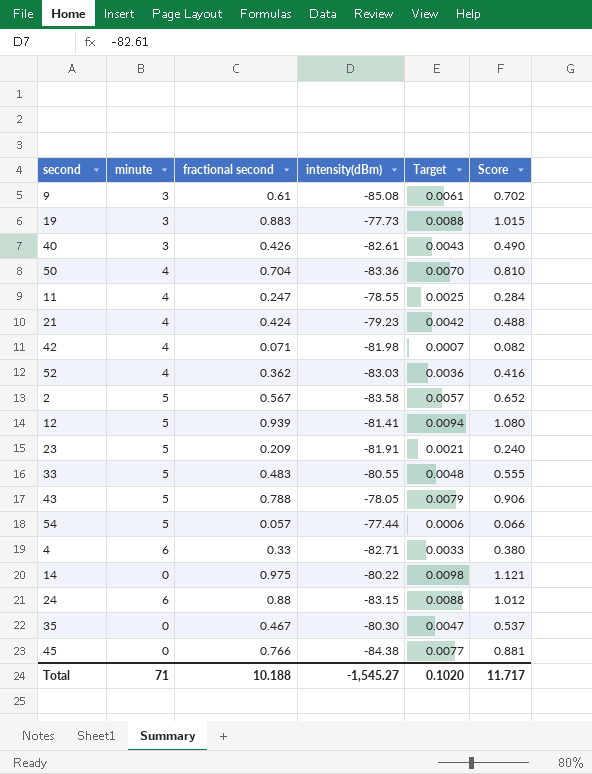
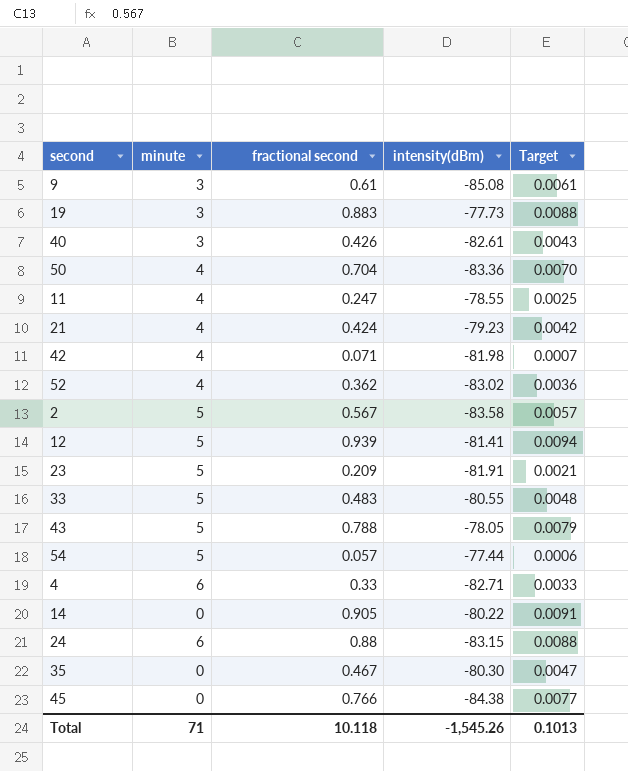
column Score | formula: [fractional second] * 1.15 -> none
52 | intensity(dBm): -83.03 -> -83.02
14 | fractional second: 0.975 -> 0.905
14 | Target: 0.0098 -> 0.0091
Total | fractional second: 10.188 -> 10.118
Total | intensity(dBm): -1,545.27 -> -1,545.26
Total | Target: 0.1020 -> 0.1013

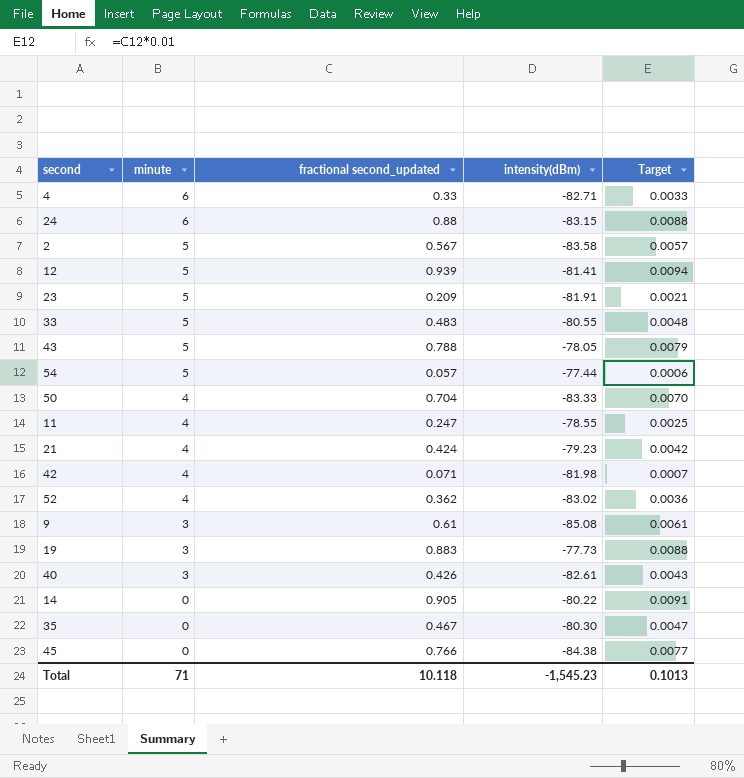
row order: none -> minute descending
column name: fractional second -> fractional second_updated
50 | intensity(dBm): -83.36 -> -83.33
Total | intensity(dBm): -1,545.26 -> -1,545.23

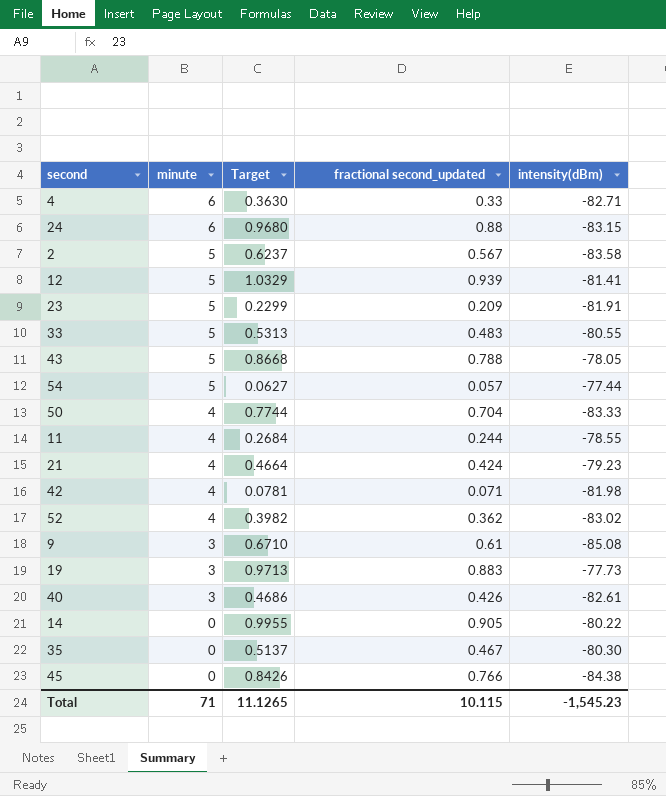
column Target | formula: [fractional second_updated] * 0.01 -> [fractional second_updated] * 1.1
column Target | position: 5 -> 3
11 | fractional second_updated: 0.247 -> 0.244
Total | Target: 0.1013 -> 11.1265
Total | fractional second_updated: 10.118 -> 10.115

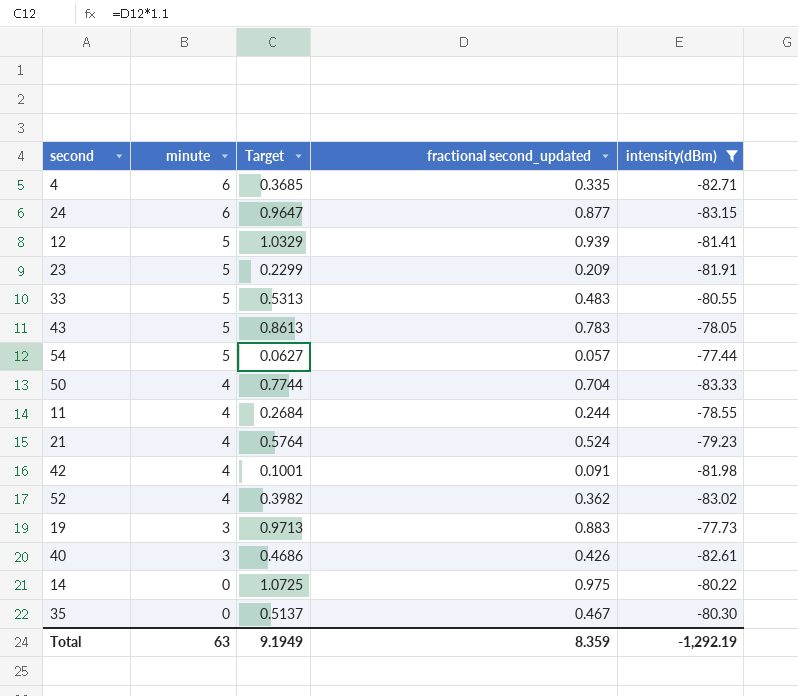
filter: none -> intensity(dBm) >= -83.33
4 | Target: 0.3630 -> 0.3685
4 | fractional second_updated: 0.33 -> 0.335
24 | Target: 0.9680 -> 0.9647
24 | fractional second_updated: 0.88 -> 0.877
43 | Target: 0.8668 -> 0.8613
43 | fractional second_updated: 0.788 -> 0.783
21 | Target: 0.4664 -> 0.5764
21 | fractional second_updated: 0.424 -> 0.524
42 | Target: 0.0781 -> 0.1001
42 | fractional second_updated: 0.071 -> 0.091
14 | Target: 0.9955 -> 1.0725
14 | fractional second_updated: 0.905 -> 0.975
Total | minute: 71 -> 63
Total | Target: 11.1265 -> 9.1949
Total | fractional second_updated: 10.115 -> 8.359
Total | intensity(dBm): -1,545.23 -> -1,292.19

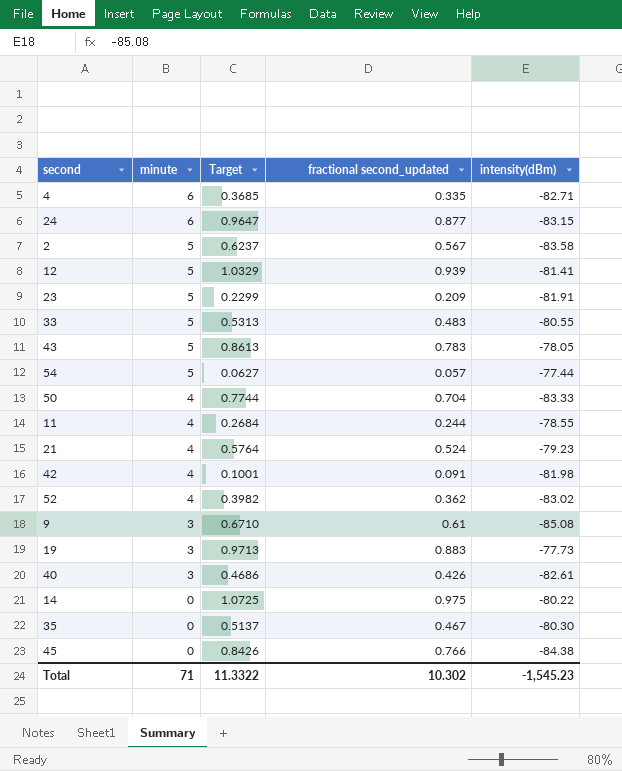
filter: intensity(dBm) >= -83.33 -> none
Total | minute: 63 -> 71
Total | Target: 9.1949 -> 11.3322
Total | fractional second_updated: 8.359 -> 10.302
Total | intensity(dBm): -1,292.19 -> -1,545.23

